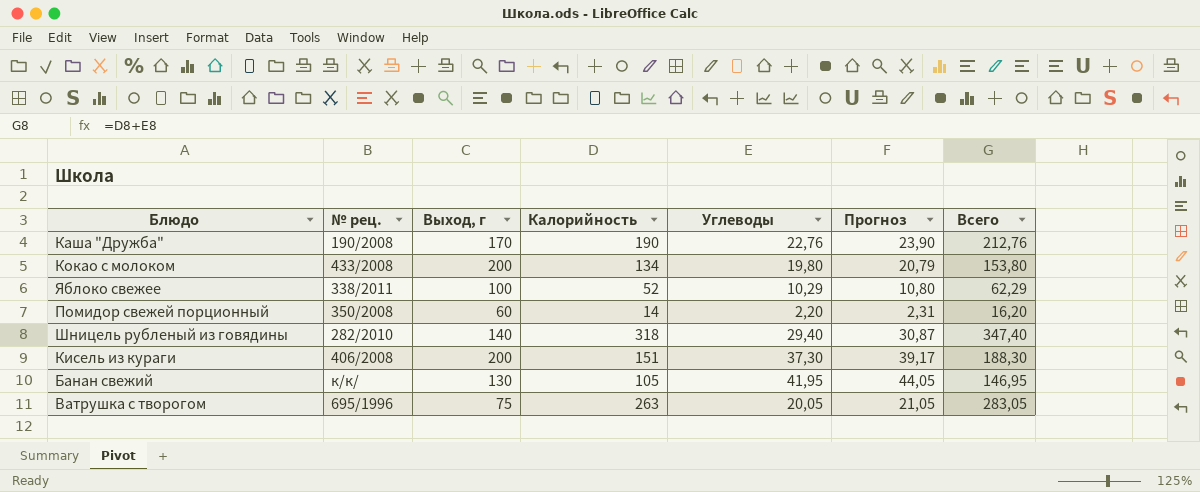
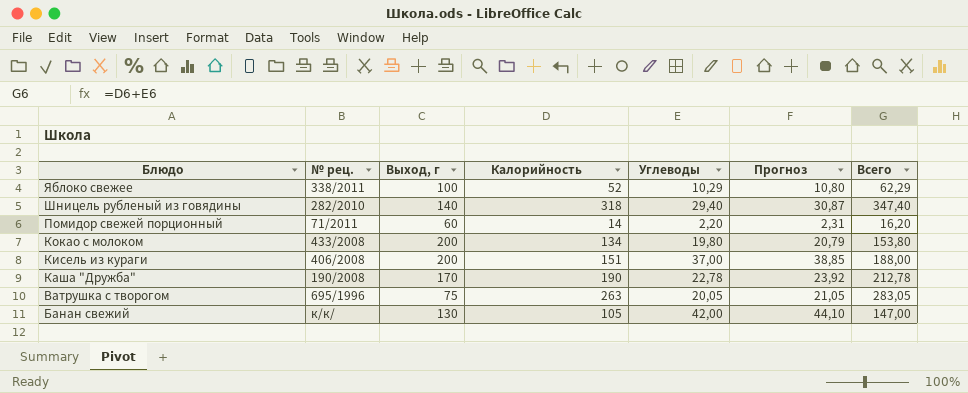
row order: none -> Блюдо descending
Помидор свежей порционный | № рец.: 350/2008 -> 71/2011
Кисель из кураги | Углеводы: 37,30 -> 37,00
Кисель из кураги | Прогноз: 39,17 -> 38,85
Кисель из кураги | Всего: 188,30 -> 188,00
Каша "Дружба" | Углеводы: 22,76 -> 22,78
Каша "Дружба" | Прогноз: 23,90 -> 23,92
Каша "Дружба" | Всего: 212,76 -> 212,78
Банан свежий | Углеводы: 41,95 -> 42,00
Банан свежий | Прогноз: 44,05 -> 44,10
Банан свежий | Всего: 146,95 -> 147,00

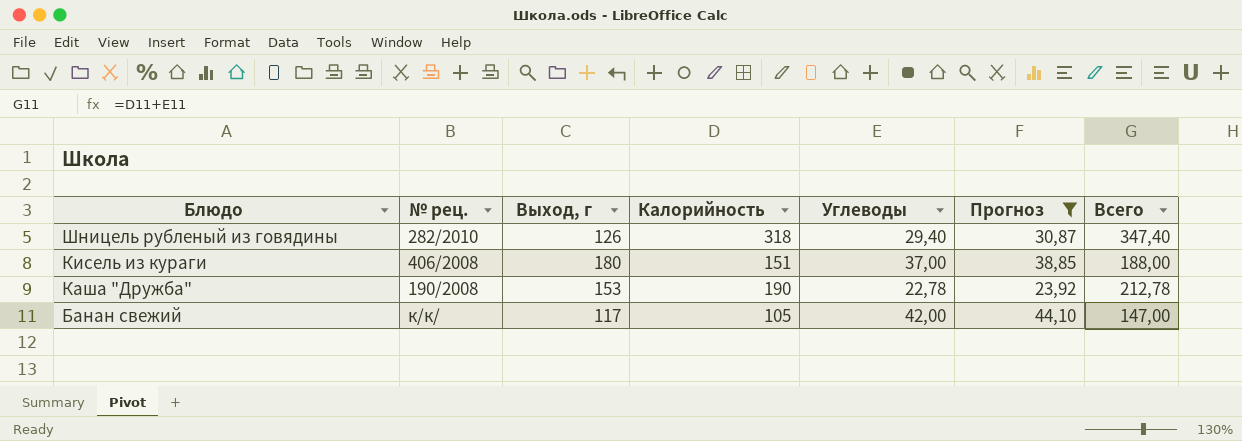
filter: none -> Прогноз >= 23,92
Шницель рубленый из говядины | Выход, г: 140 -> 126
Кисель из кураги | Выход, г: 200 -> 180
Каша "Дружба" | Выход, г: 170 -> 153
Банан свежий | Выход, г: 130 -> 117

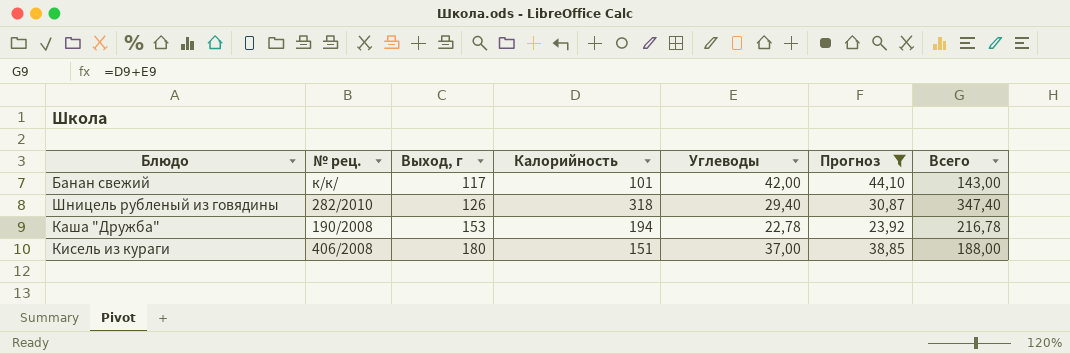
row order: Блюдо descending -> Выход, г ascending
Банан свежий | Калорийность: 105 -> 101
Банан свежий | Всего: 147,00 -> 143,00
Каша "Дружба" | Калорийность: 190 -> 194
Каша "Дружба" | Всего: 212,78 -> 216,78

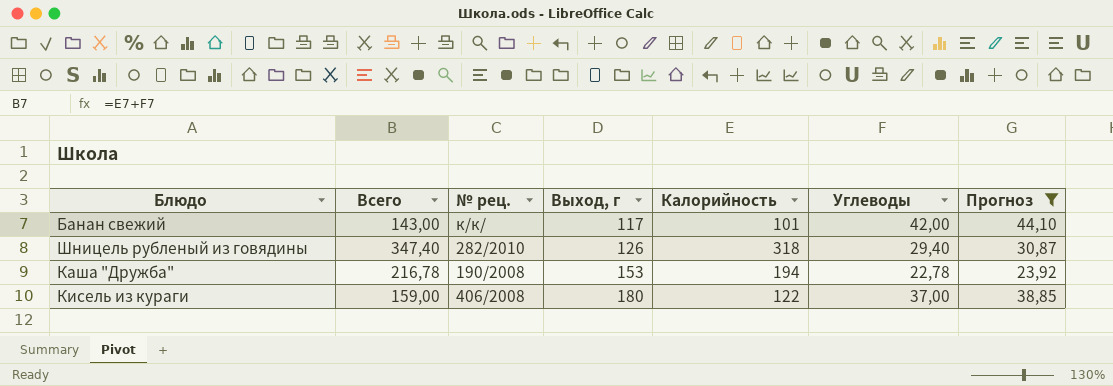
column Всего | position: 7 -> 2
Кисель из кураги | Всего: 188,00 -> 159,00
Кисель из кураги | Калорийность: 151 -> 122

